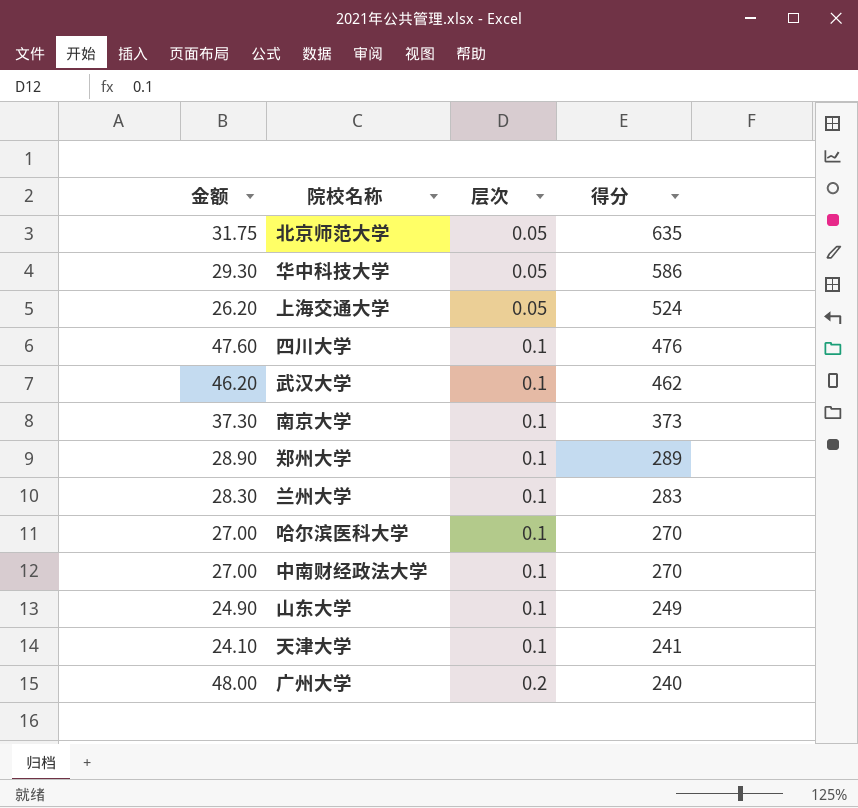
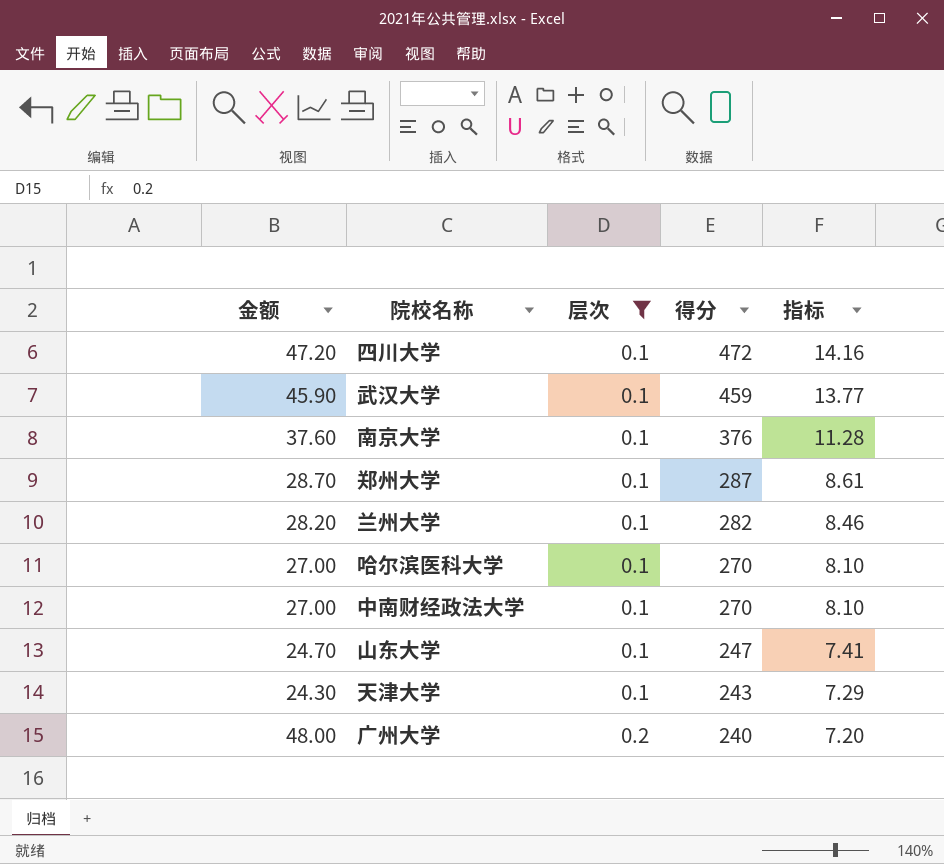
filter: none -> 层次 != 0.05
column 指标 | formula: none -> [得分] * 0.03
四川大学 | 金额: 47.60 -> 47.20
四川大学 | 得分: 476 -> 472
武汉大学 | 金额: 46.20 -> 45.90
武汉大学 | 得分: 462 -> 459
南京大学 | 金额: 37.30 -> 37.60
南京大学 | 得分: 373 -> 376
郑州大学 | 金额: 28.90 -> 28.70
郑州大学 | 得分: 289 -> 287
兰州大学 | 金额: 28.30 -> 28.20
兰州大学 | 得分: 283 -> 282
山东大学 | 金额: 24.90 -> 24.70
山东大学 | 得分: 249 -> 247
天津大学 | 金额: 24.10 -> 24.30
天津大学 | 得分: 241 -> 243

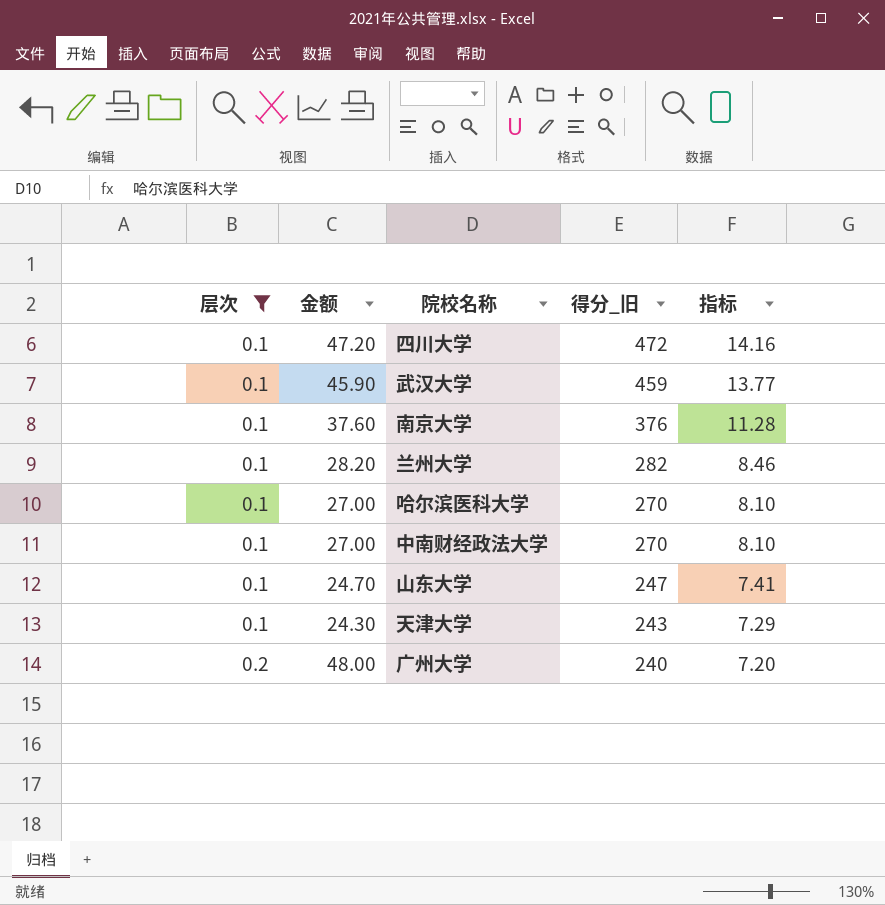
column 层次 | position: 3 -> 1
column name: 得分 -> 得分_旧
row 郑州大学: 28.70 | 0.1 | 287 | 8.61 -> none

